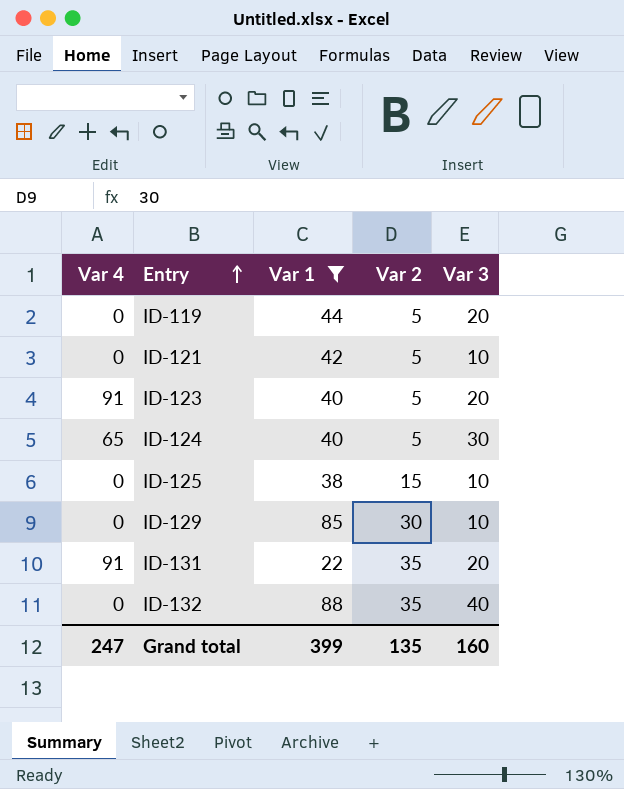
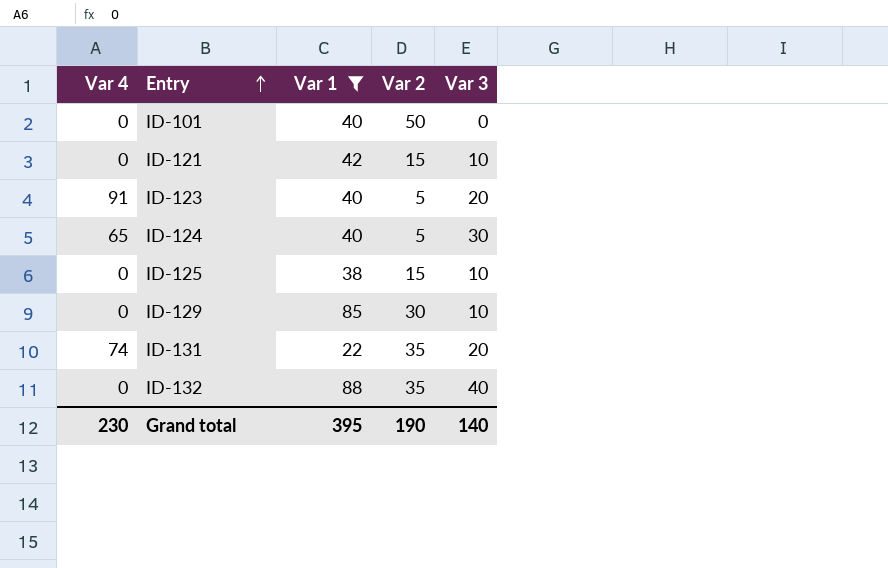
row ID-119: 0 | 44 | 5 | 20 -> none
row ID-101: none -> 0 | 40 | 50 | 0
ID-121 | Var 2: 5 -> 15
ID-131 | Var 4: 91 -> 74
Grand total | Var 4: 247 -> 230
Grand total | Var 1: 399 -> 395
Grand total | Var 2: 135 -> 190
Grand total | Var 3: 160 -> 140

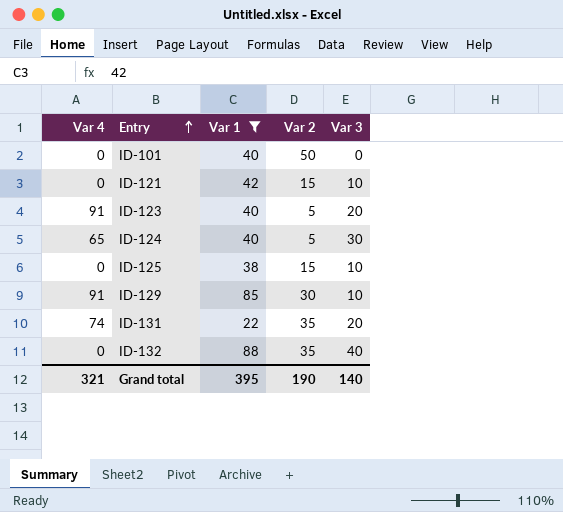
ID-129 | Var 4: 0 -> 91
Grand total | Var 4: 230 -> 321

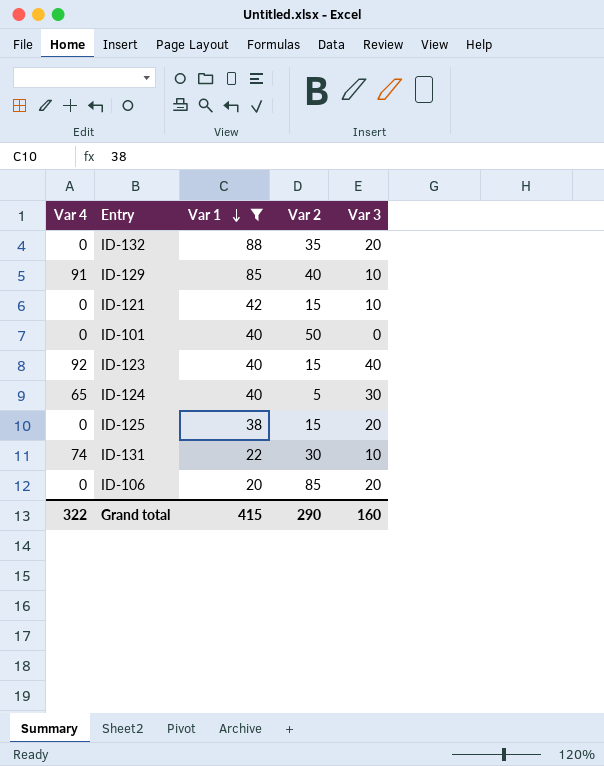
row order: Entry ascending -> Var 1 descending
ID-132 | Var 3: 40 -> 20
ID-129 | Var 2: 30 -> 40
ID-123 | Var 4: 91 -> 92
ID-123 | Var 2: 5 -> 15
ID-123 | Var 3: 20 -> 40
ID-125 | Var 3: 10 -> 20
ID-131 | Var 2: 35 -> 30
ID-131 | Var 3: 20 -> 10
row ID-106: none -> 0 | 20 | 85 | 20
Grand total | Var 4: 321 -> 322
Grand total | Var 1: 395 -> 415
Grand total | Var 2: 190 -> 290
Grand total | Var 3: 140 -> 160

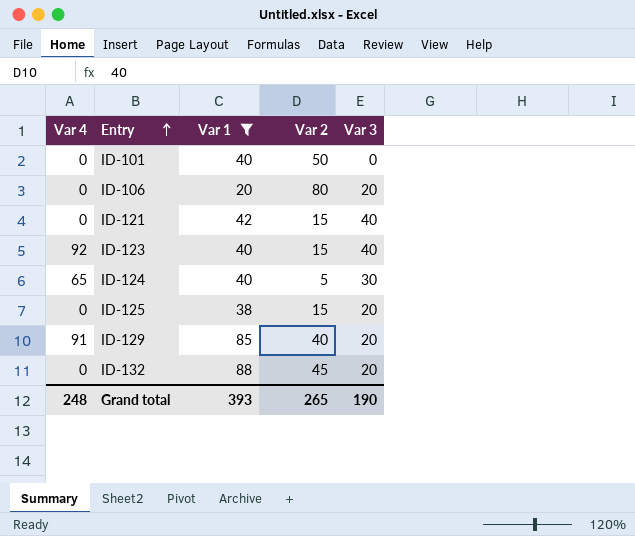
row order: Var 1 descending -> Entry ascending
row ID-131: 74 | 22 | 30 | 10 -> none
ID-106 | Var 2: 85 -> 80
ID-121 | Var 3: 10 -> 40
ID-129 | Var 3: 10 -> 20
ID-132 | Var 2: 35 -> 45
Grand total | Var 4: 322 -> 248
Grand total | Var 1: 415 -> 393
Grand total | Var 2: 290 -> 265
Grand total | Var 3: 160 -> 190

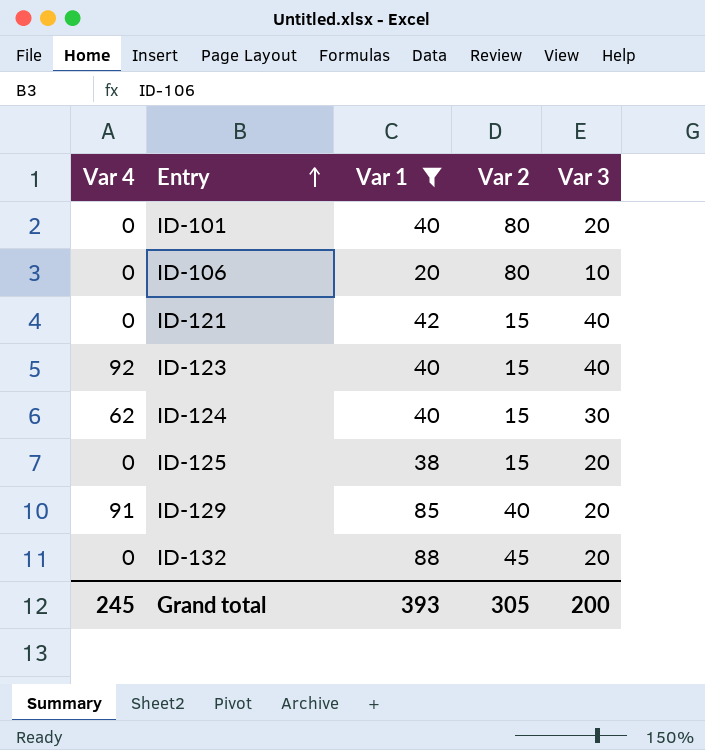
ID-101 | Var 2: 50 -> 80
ID-101 | Var 3: 0 -> 20
ID-106 | Var 3: 20 -> 10
ID-124 | Var 4: 65 -> 62
ID-124 | Var 2: 5 -> 15
Grand total | Var 4: 248 -> 245
Grand total | Var 2: 265 -> 305
Grand total | Var 3: 190 -> 200

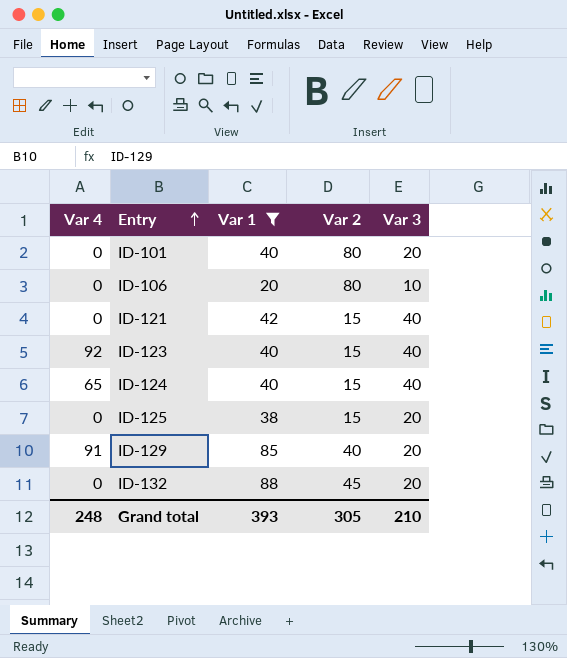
ID-124 | Var 4: 62 -> 65
ID-124 | Var 3: 30 -> 40
Grand total | Var 4: 245 -> 248
Grand total | Var 3: 200 -> 210

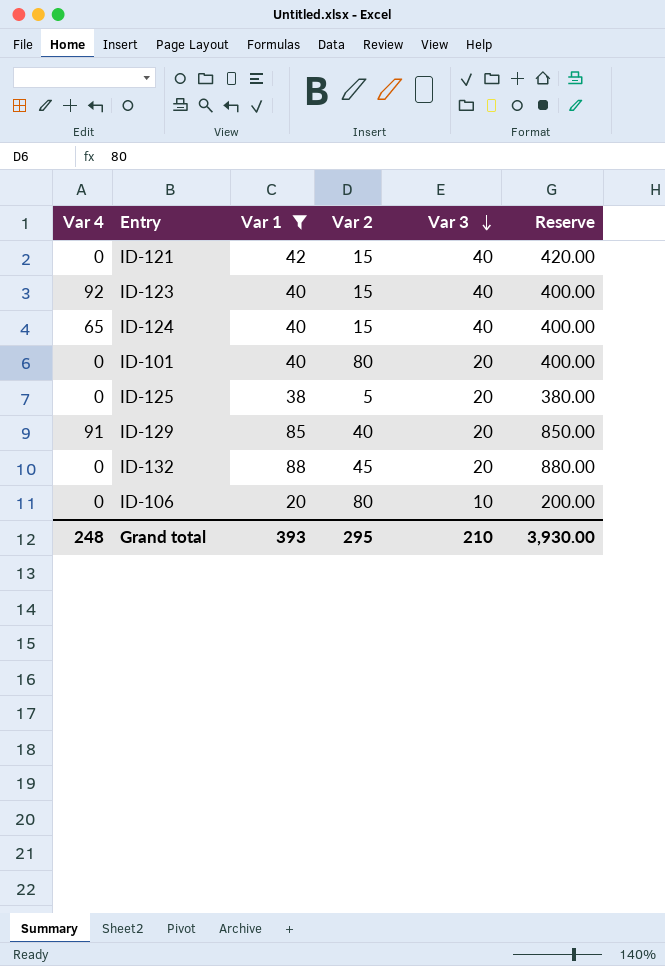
row order: Entry ascending -> Var 3 descending
column Reserve | formula: none -> [Var 1] * 10
ID-125 | Var 2: 15 -> 5
Grand total | Var 2: 305 -> 295

